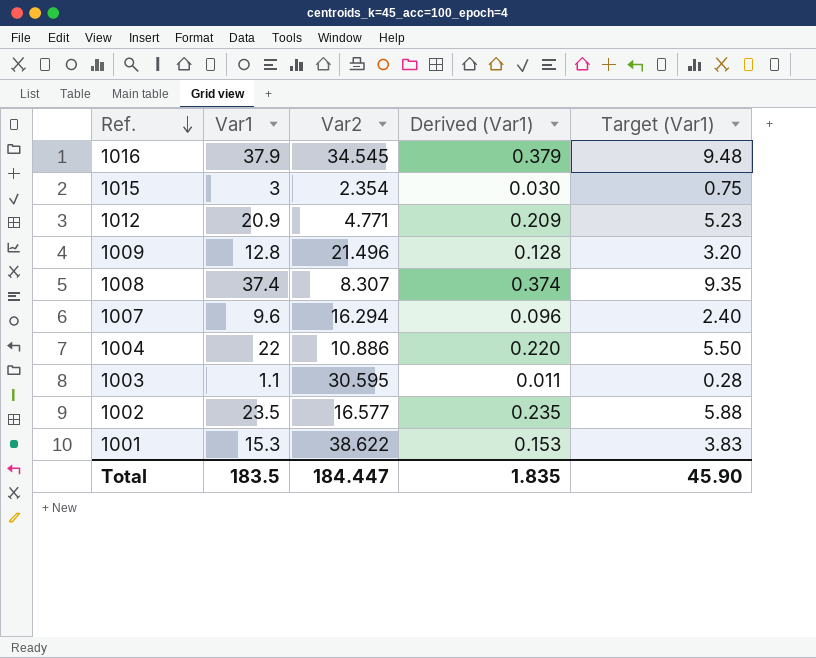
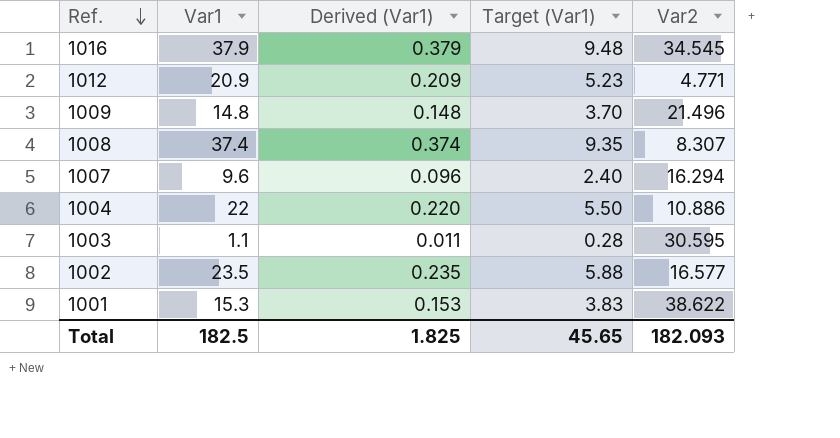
column Var2 | position: 3 -> 5
row 1015: 3 | 2.354 | 0.030 | 0.75 -> none
1009 | Var1: 12.8 -> 14.8
1009 | Derived (Var1): 0.128 -> 0.148
1009 | Target (Var1): 3.20 -> 3.70
Total | Var1: 183.5 -> 182.5
Total | Derived (Var1): 1.835 -> 1.825
Total | Target (Var1): 45.90 -> 45.65
Total | Var2: 184.447 -> 182.093

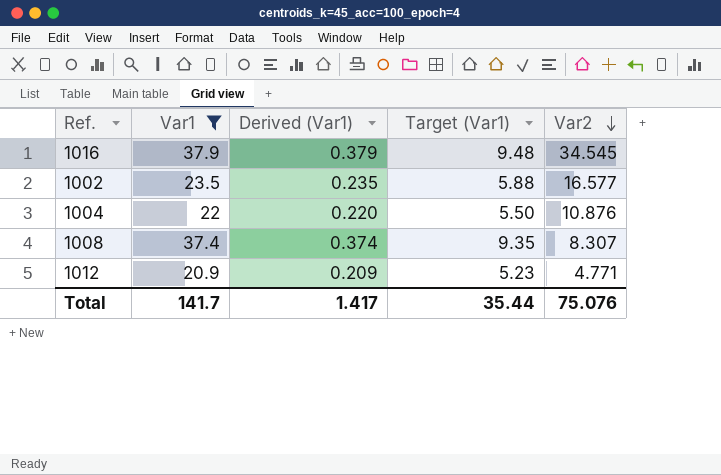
filter: none -> Var1 >= 20.9
row order: Ref. descending -> Var2 descending
1004 | Var2: 10.886 -> 10.876
Total | Var1: 182.5 -> 141.7
Total | Derived (Var1): 1.825 -> 1.417
Total | Target (Var1): 45.65 -> 35.44
Total | Var2: 182.093 -> 75.076

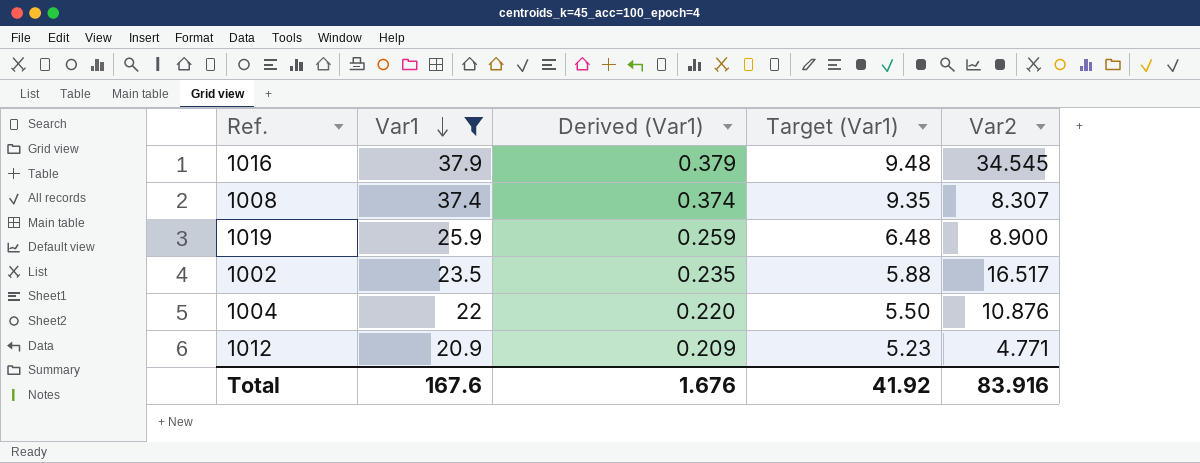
row order: Var2 descending -> Var1 descending
row 1019: none -> 25.9 | 0.259 | 6.48 | 8.900
1002 | Var2: 16.577 -> 16.517
Total | Var1: 141.7 -> 167.6
Total | Derived (Var1): 1.417 -> 1.676
Total | Target (Var1): 35.44 -> 41.92
Total | Var2: 75.076 -> 83.916

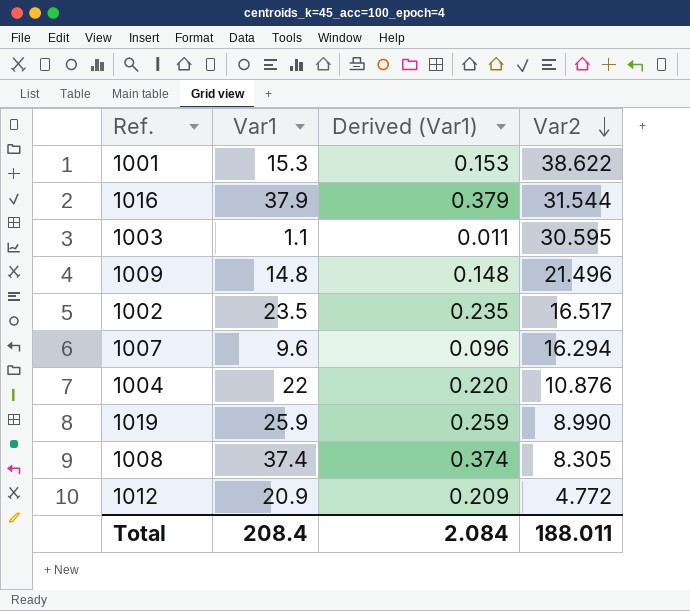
filter: Var1 >= 20.9 -> none
row order: Var1 descending -> Var2 descending
column Target (Var1) | formula: [Var1] * 0.25 -> none
1016 | Var2: 34.545 -> 31.544
1019 | Var2: 8.900 -> 8.990
1008 | Var2: 8.307 -> 8.305
1012 | Var2: 4.771 -> 4.772
Total | Var1: 167.6 -> 208.4
Total | Derived (Var1): 1.676 -> 2.084
Total | Var2: 83.916 -> 188.011

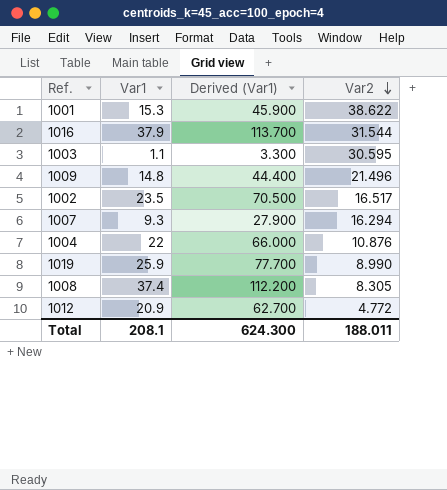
column Derived (Var1) | formula: [Var1] * 0.01 -> [Var1] * 3
1007 | Var1: 9.6 -> 9.3
Total | Var1: 208.4 -> 208.1
Total | Derived (Var1): 2.084 -> 624.300

